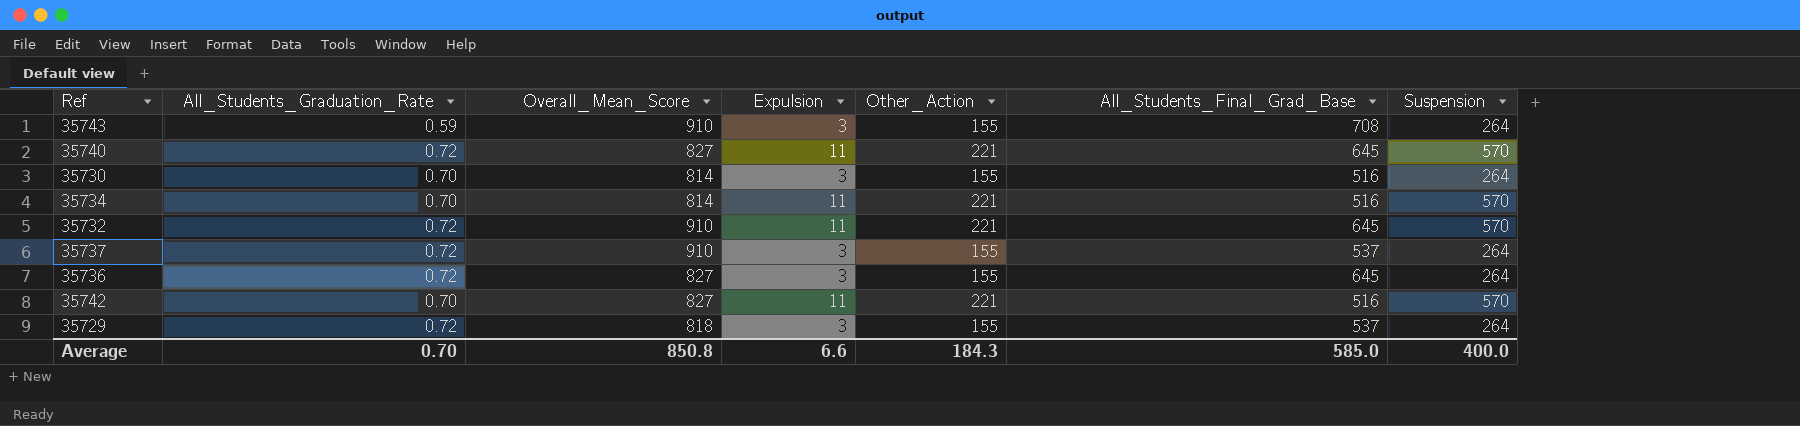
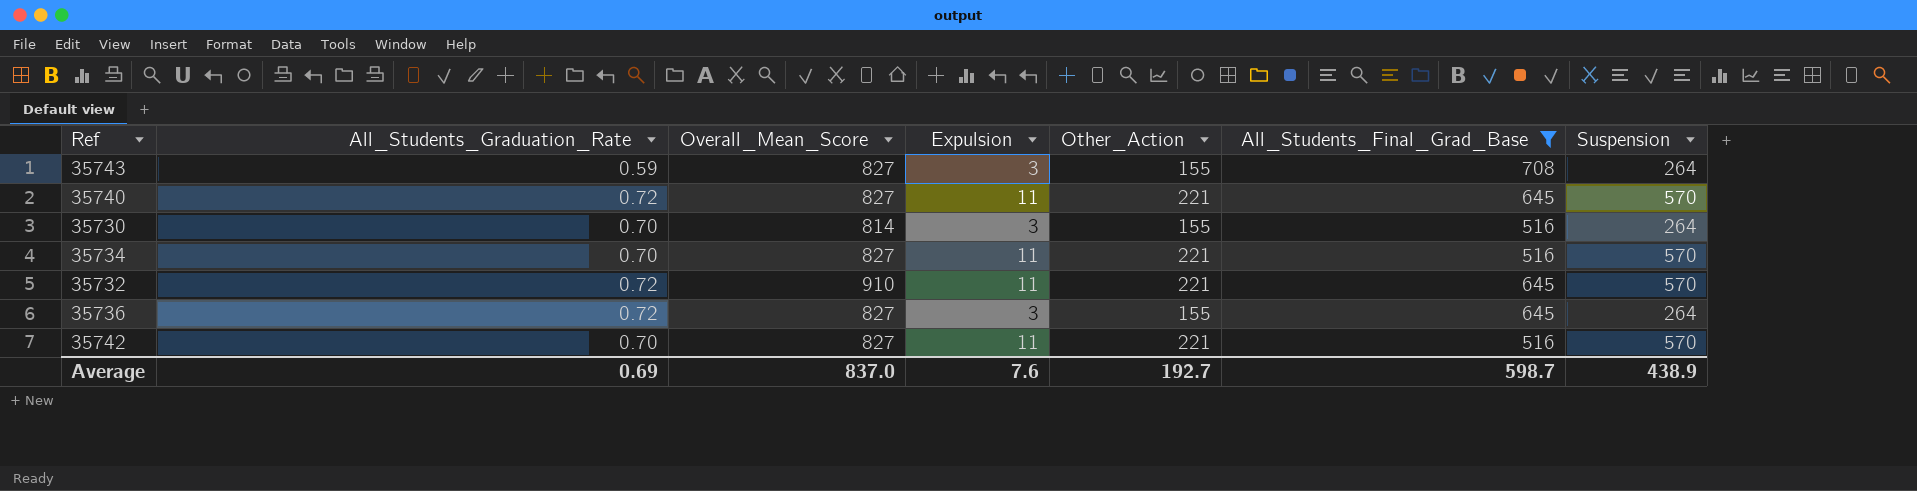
filter: none -> All_Students_Final_Grad_Base != 537
35743 | Overall_Mean_Score: 910 -> 827
35734 | Overall_Mean_Score: 814 -> 827
Average | All_Students_Graduation_Rate: 0.70 -> 0.69
Average | Overall_Mean_Score: 850.8 -> 837.0
Average | Expulsion: 6.6 -> 7.6
Average | Other_Action: 184.3 -> 192.7
Average | All_Students_Final_Grad_Base: 585.0 -> 598.7
Average | Suspension: 400.0 -> 438.9

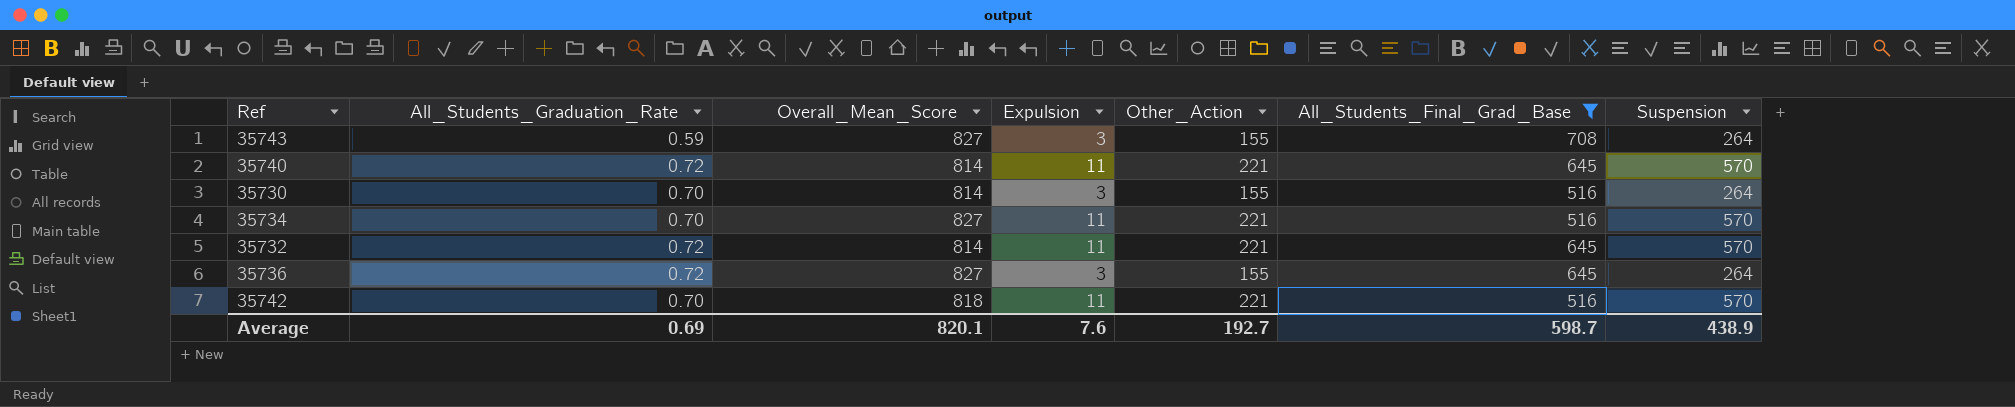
35740 | Overall_Mean_Score: 827 -> 814
35732 | Overall_Mean_Score: 910 -> 814
35742 | Overall_Mean_Score: 827 -> 818
Average | Overall_Mean_Score: 837.0 -> 820.1

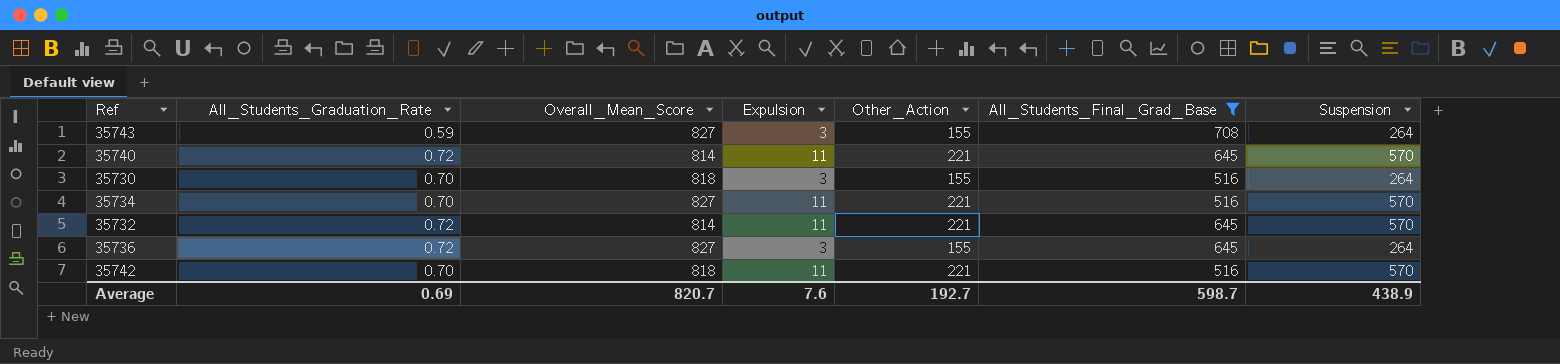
35730 | Overall_Mean_Score: 814 -> 818
Average | Overall_Mean_Score: 820.1 -> 820.7

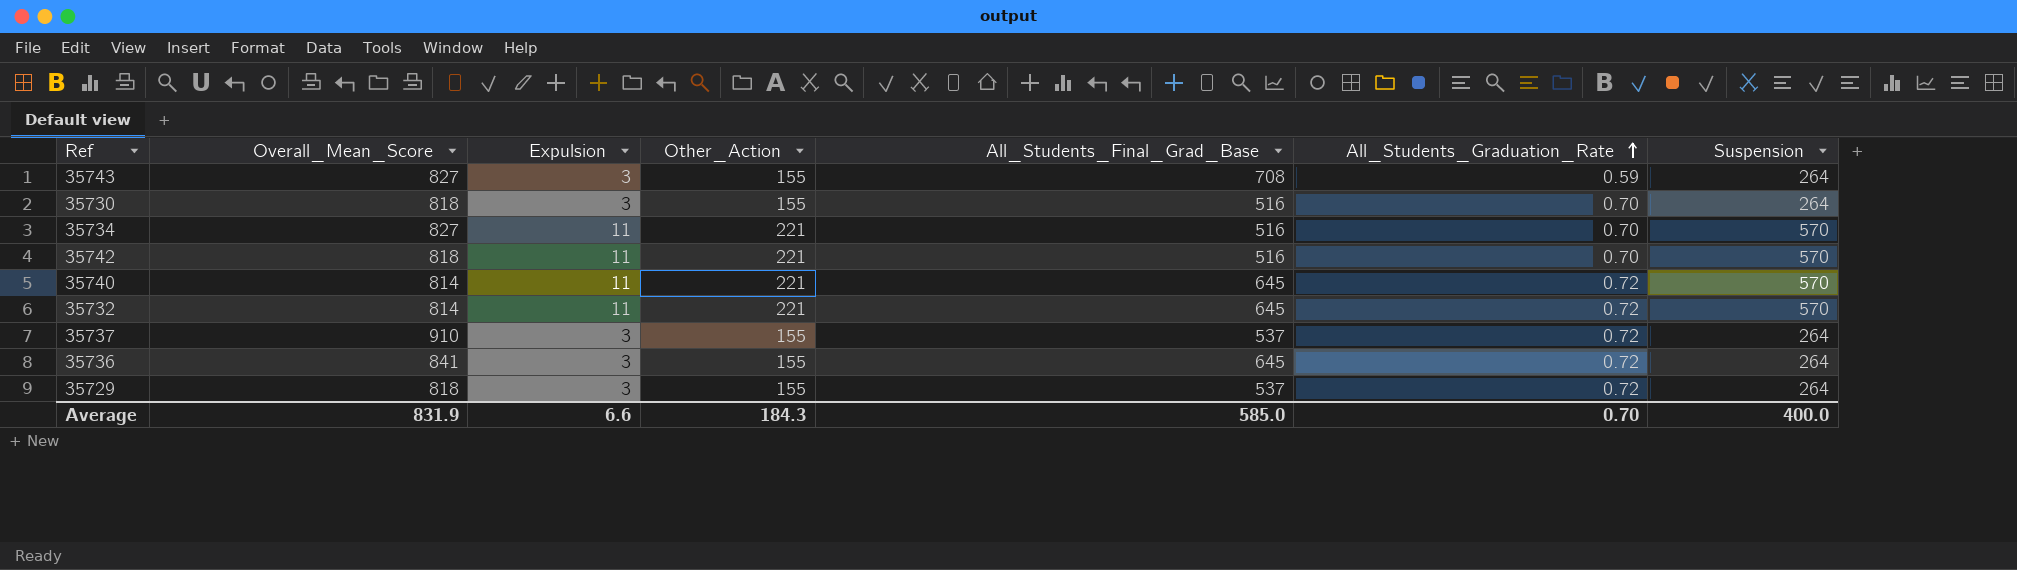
filter: All_Students_Final_Grad_Base != 537 -> none
row order: none -> All_Students_Graduation_Rate ascending
column All_Students_Graduation_Rate | position: 2 -> 6
35736 | Overall_Mean_Score: 827 -> 841
Average | Overall_Mean_Score: 820.7 -> 831.9
Average | Expulsion: 7.6 -> 6.6
Average | Other_Action: 192.7 -> 184.3
Average | All_Students_Final_Grad_Base: 598.7 -> 585.0
Average | All_Students_Graduation_Rate: 0.69 -> 0.70
Average | Suspension: 438.9 -> 400.0

